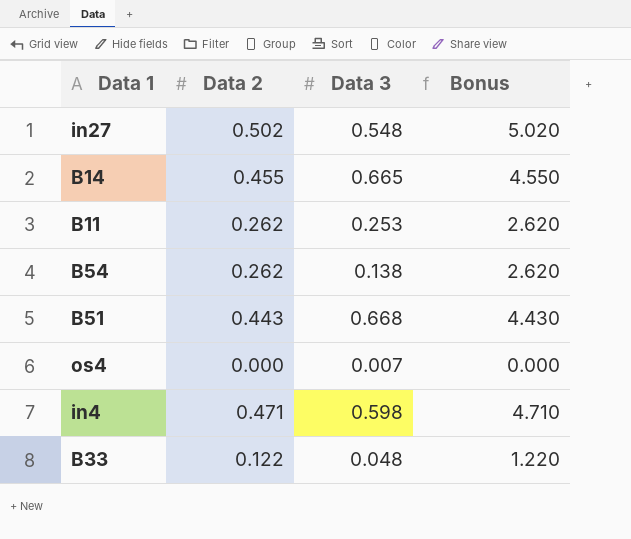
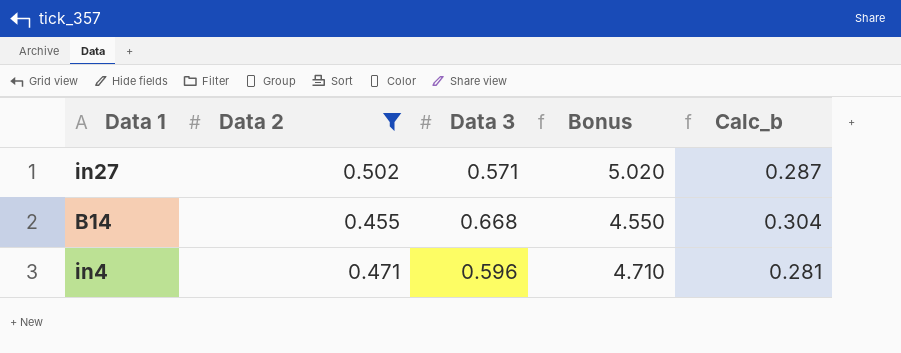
filter: none -> Data 2 >= 0.455
column Calc_b | formula: none -> [Data 2] * [Data 3]
in27 | Data 3: 0.548 -> 0.571
B14 | Data 3: 0.665 -> 0.668
in4 | Data 3: 0.598 -> 0.596

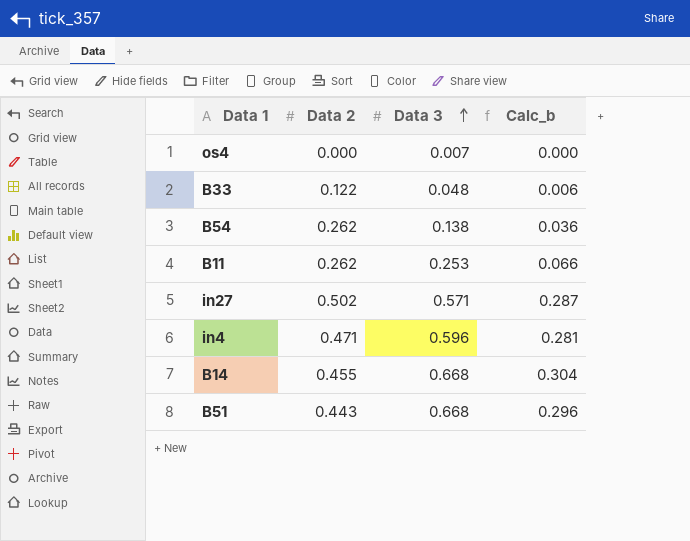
filter: Data 2 >= 0.455 -> none
row order: none -> Data 3 ascending
column Bonus | formula: [Data 2] * 10 -> none

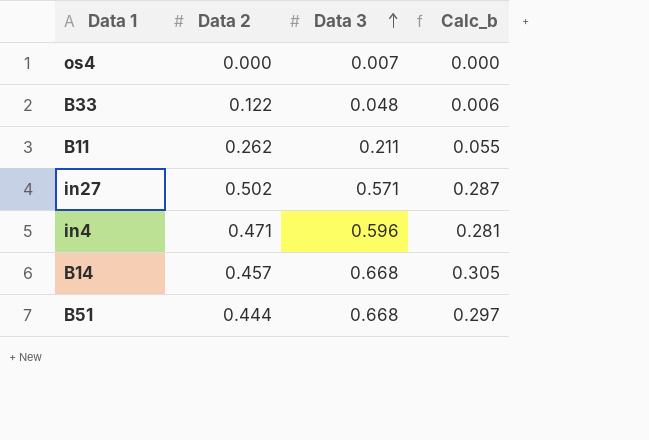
row B54: 0.262 | 0.138 | 0.036 -> none
B11 | Data 3: 0.253 -> 0.211
B11 | Calc_b: 0.066 -> 0.055
B14 | Data 2: 0.455 -> 0.457
B14 | Calc_b: 0.304 -> 0.305
B51 | Data 2: 0.443 -> 0.444
B51 | Calc_b: 0.296 -> 0.297

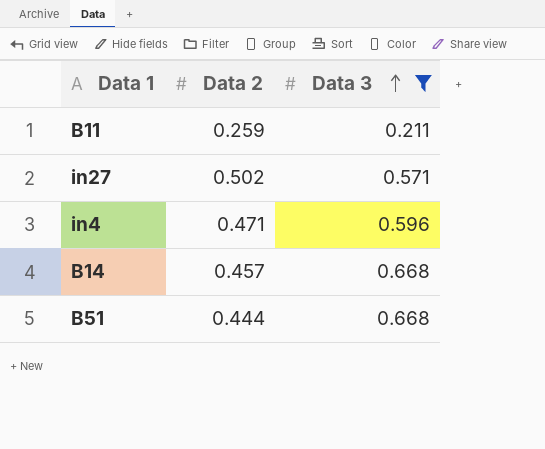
filter: none -> Data 3 >= 0.211
column Calc_b | formula: [Data 2] * [Data 3] -> none
B11 | Data 2: 0.262 -> 0.259

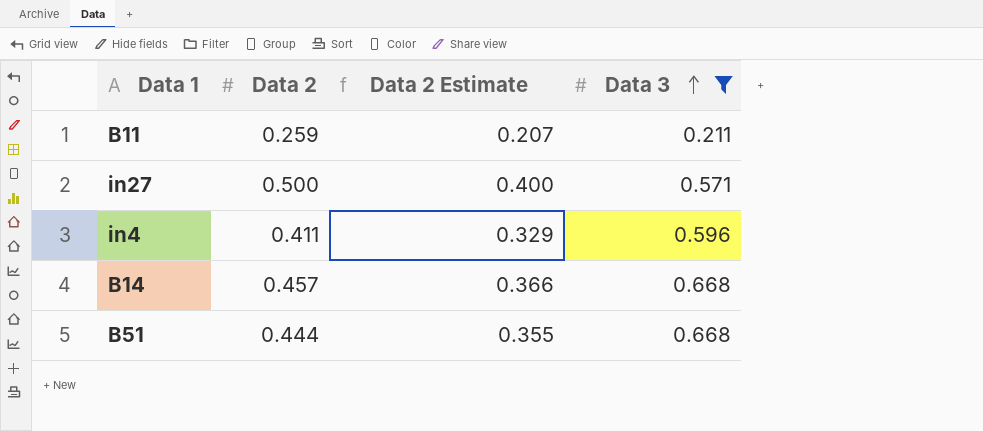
column Data 2 Estimate | formula: none -> [Data 2] * 0.8
in27 | Data 2: 0.502 -> 0.500
in4 | Data 2: 0.471 -> 0.411

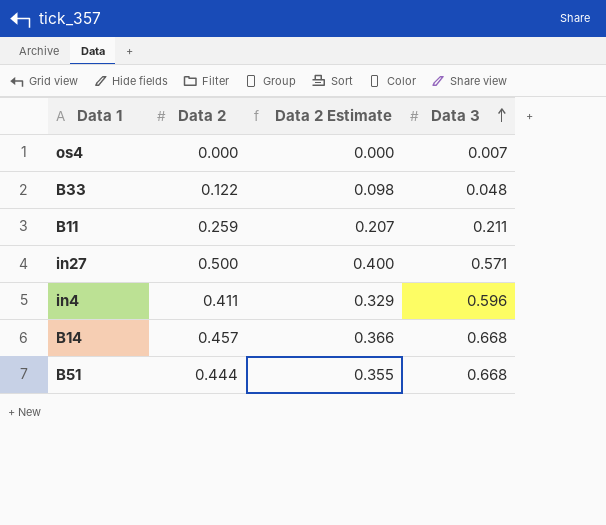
filter: Data 3 >= 0.211 -> none

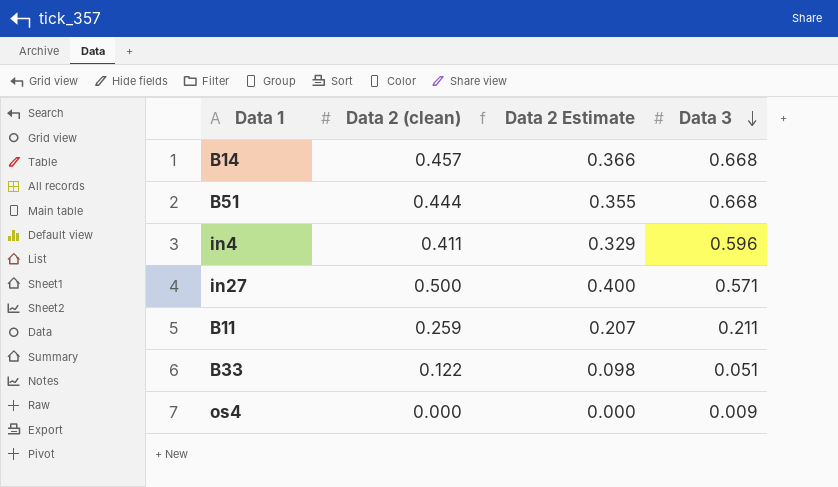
row order: Data 3 ascending -> Data 3 descending
column name: Data 2 -> Data 2 (clean)
B33 | Data 3: 0.048 -> 0.051
os4 | Data 3: 0.007 -> 0.009

